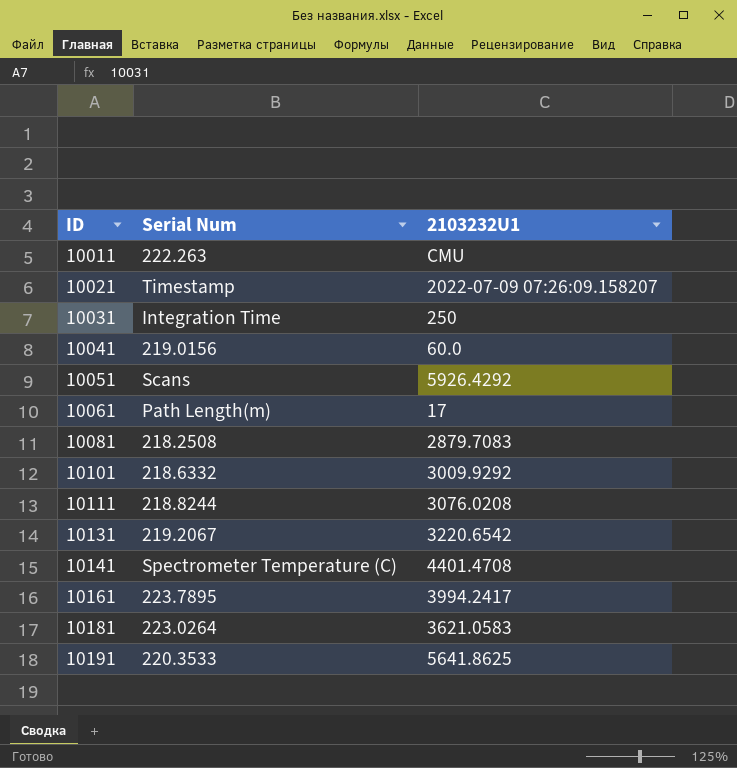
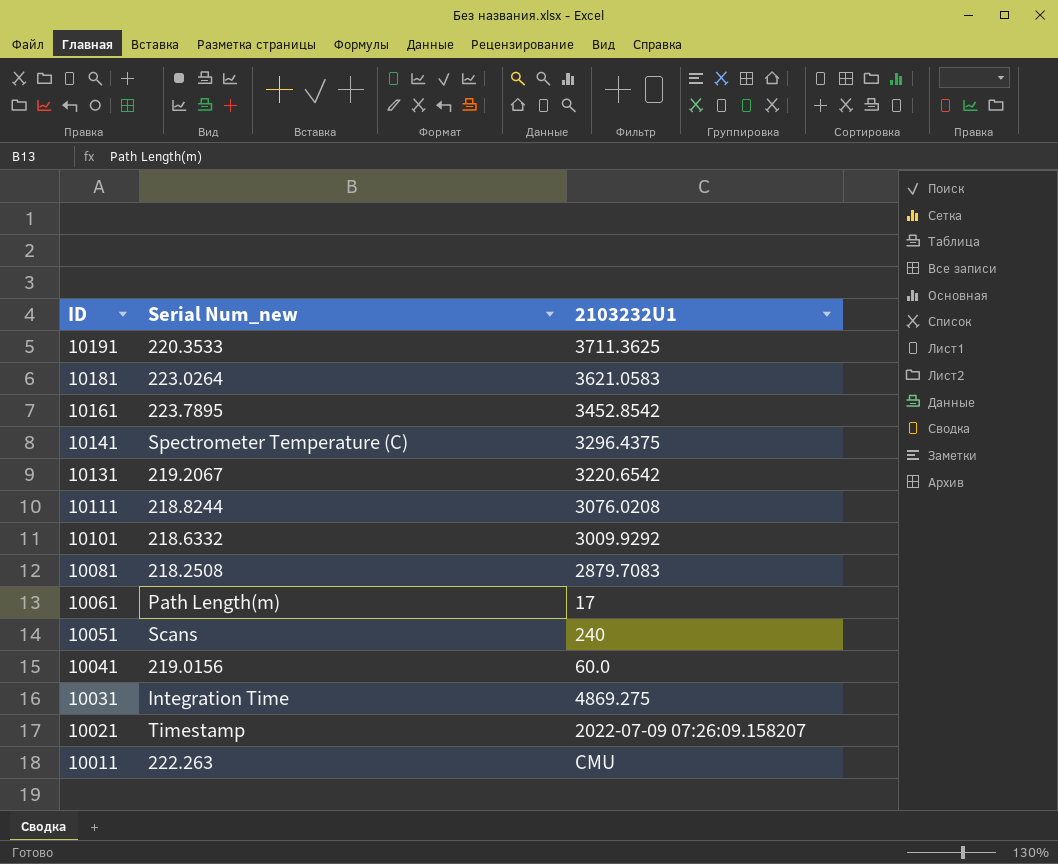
row order: ID ascending -> ID descending
column name: Serial Num -> Serial Num_new
10191 | 2103232U1: 5641.8625 -> 3711.3625
10161 | 2103232U1: 3994.2417 -> 3452.8542
10141 | 2103232U1: 4401.4708 -> 3296.4375
10051 | 2103232U1: 5926.4292 -> 240
10031 | 2103232U1: 250 -> 4869.275

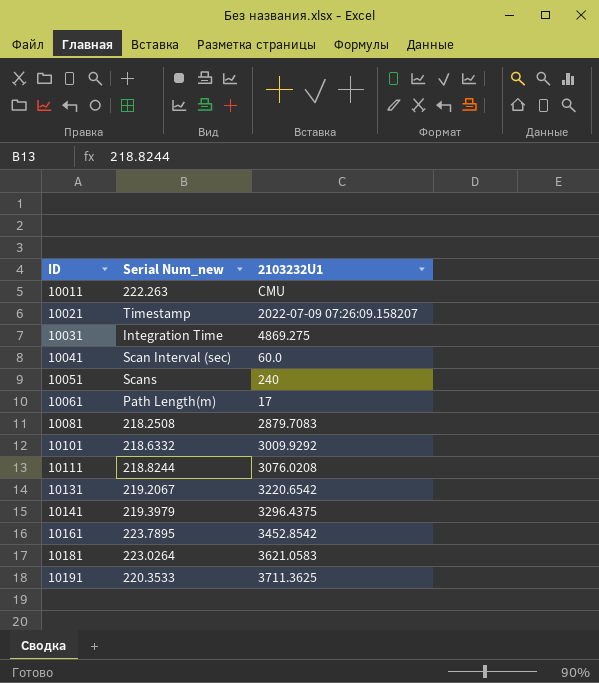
row order: ID descending -> ID ascending
10041 | Serial Num_new: 219.0156 -> Scan Interval (sec)
10141 | Serial Num_new: Spectrometer Temperature (C) -> 219.3979

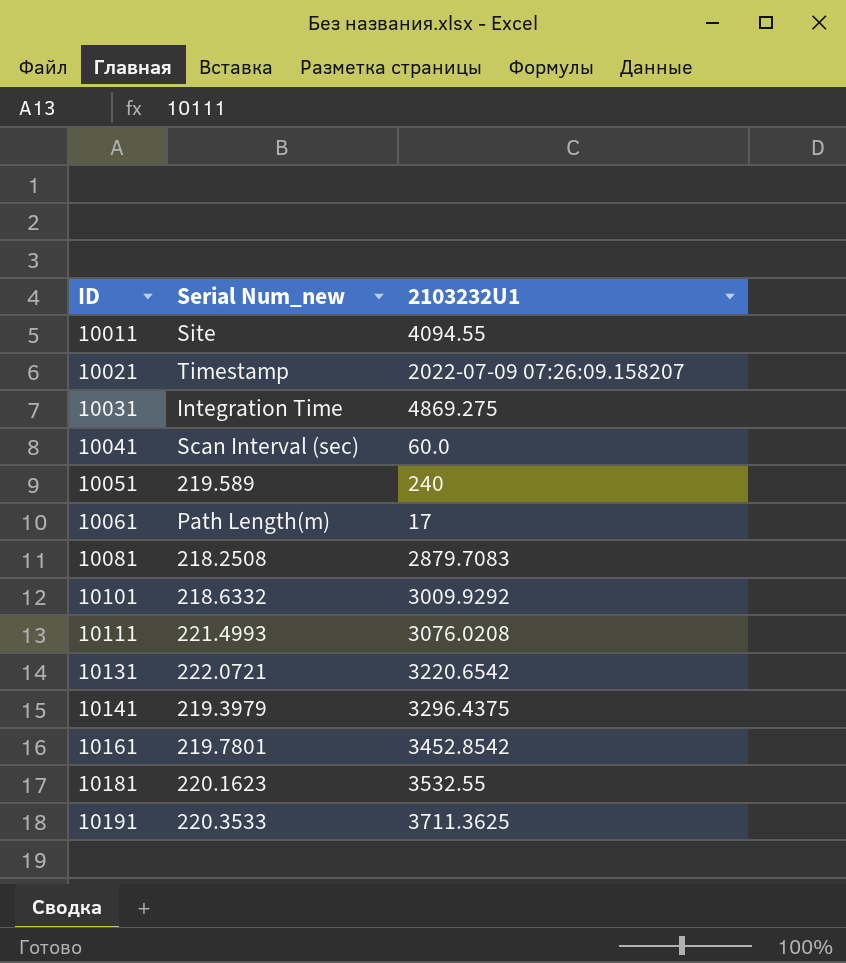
10011 | Serial Num_new: 222.263 -> Site
10011 | 2103232U1: CMU -> 4094.55
10051 | Serial Num_new: Scans -> 219.589
10111 | Serial Num_new: 218.8244 -> 221.4993
10131 | Serial Num_new: 219.2067 -> 222.0721
10161 | Serial Num_new: 223.7895 -> 219.7801
10181 | Serial Num_new: 223.0264 -> 220.1623
10181 | 2103232U1: 3621.0583 -> 3532.55

